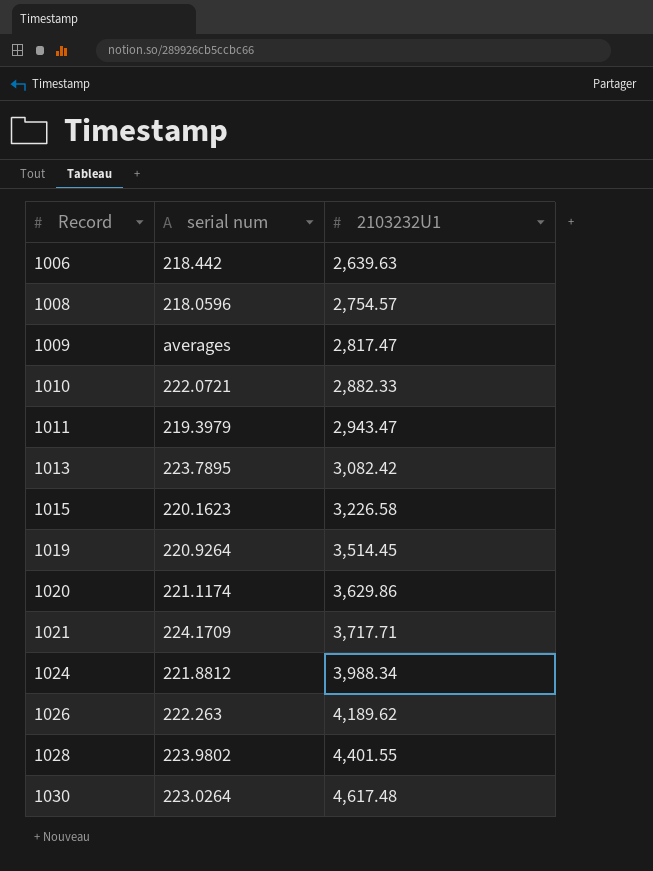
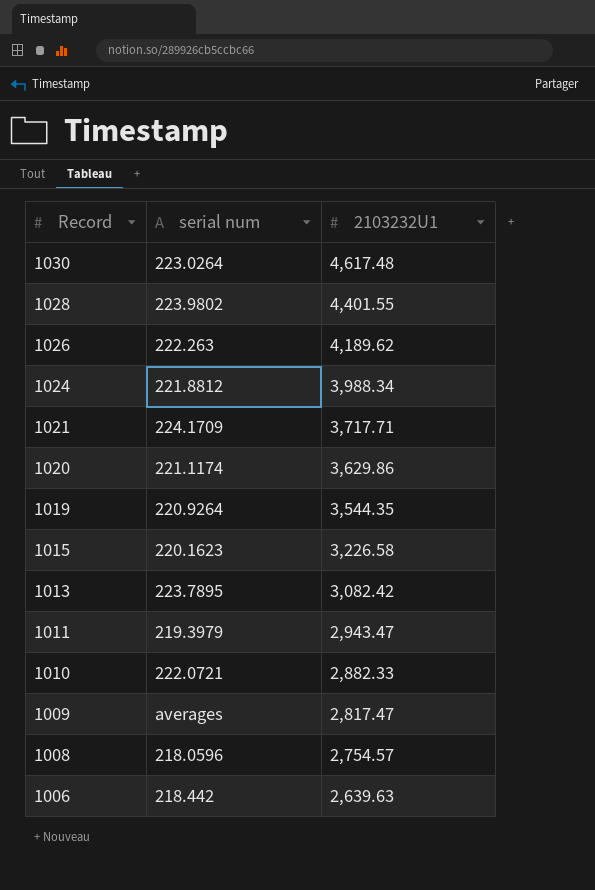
row order: Record ascending -> Record descending
1019 | 2103232U1: 3,514.45 -> 3,544.35

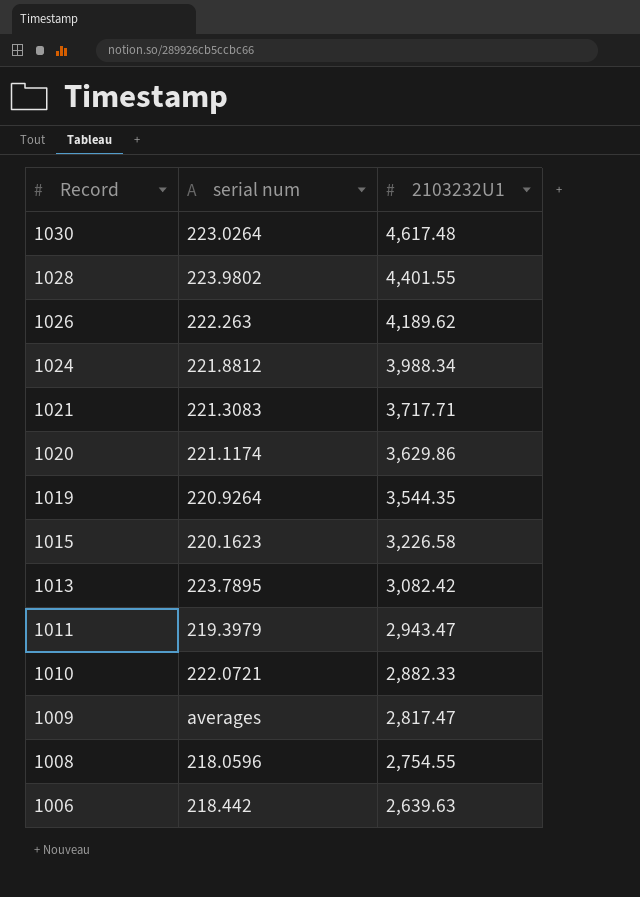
1021 | serial num: 224.1709 -> 221.3083
1008 | 2103232U1: 2,754.57 -> 2,754.55

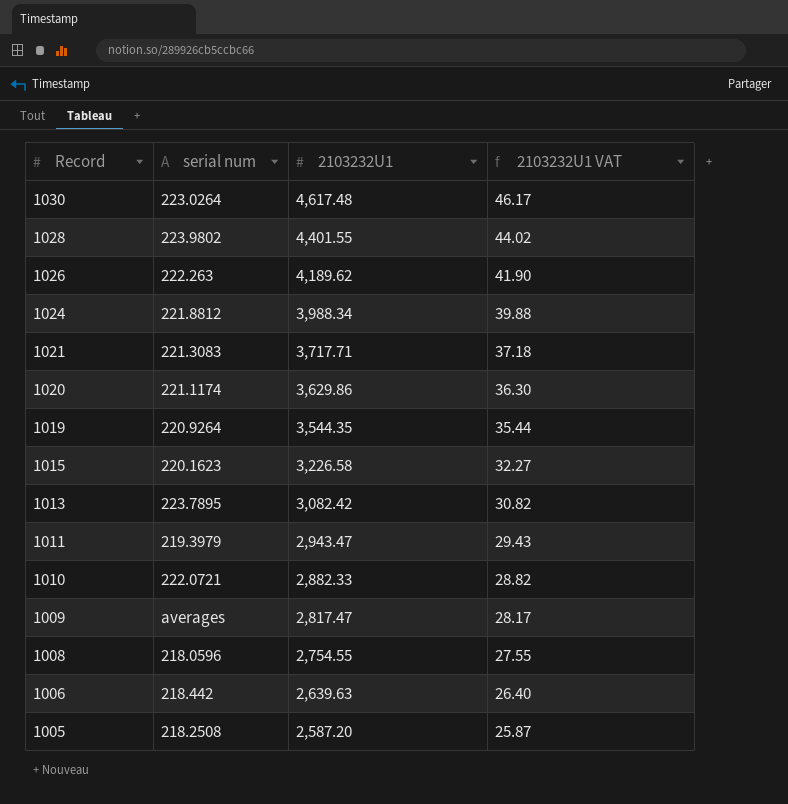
column 2103232U1 VAT | formula: none -> [2103232U1] * 0.01
row 1005: none -> 218.2508 | 2,587.20 | 25.87

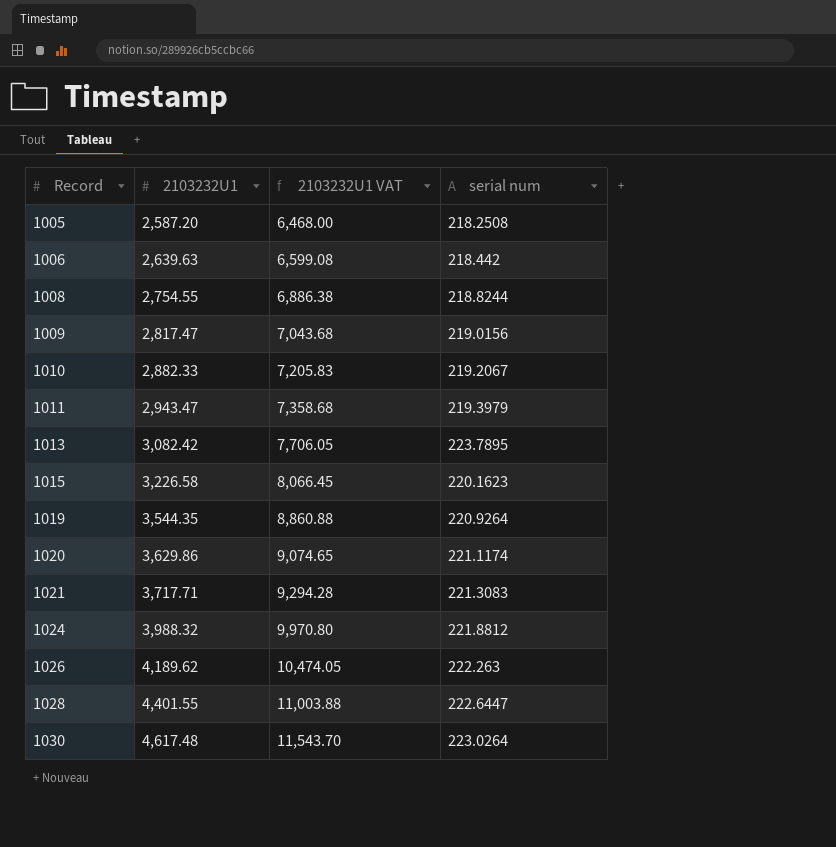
row order: Record descending -> Record ascending
column 2103232U1 VAT | formula: [2103232U1] * 0.01 -> [2103232U1] * 2.5
column serial num | position: 2 -> 4
1008 | serial num: 218.0596 -> 218.8244
1009 | serial num: averages -> 219.0156
1010 | serial num: 222.0721 -> 219.2067
1024 | 2103232U1: 3,988.34 -> 3,988.32
1028 | serial num: 223.9802 -> 222.6447

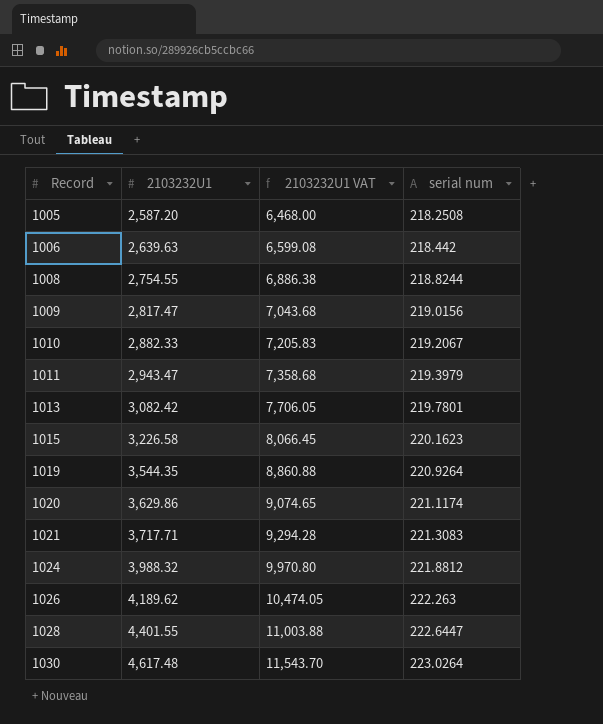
1013 | serial num: 223.7895 -> 219.7801

